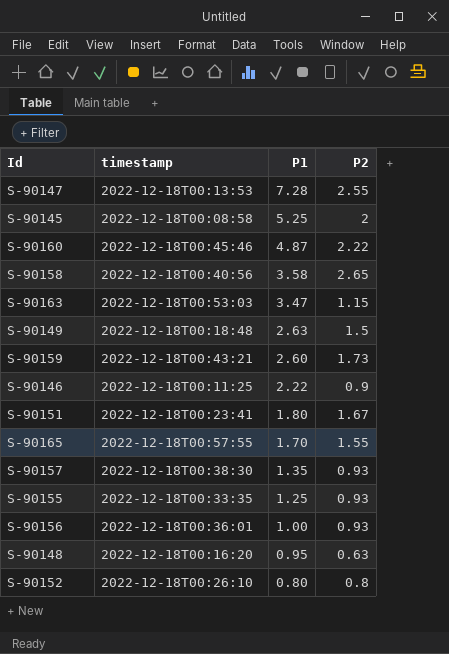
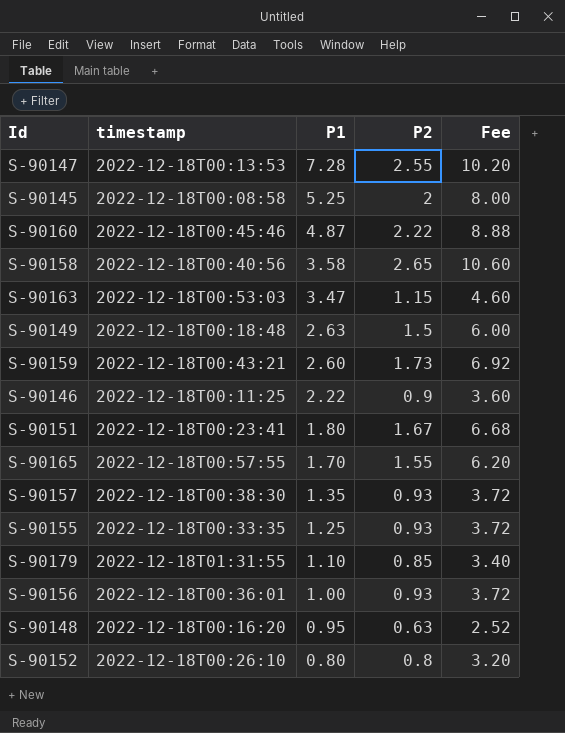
column Fee | formula: none -> [P2] * 4
row S-90179: none -> 2022-12-18T01:31:55 | 1.10 | 0.85 | 3.40

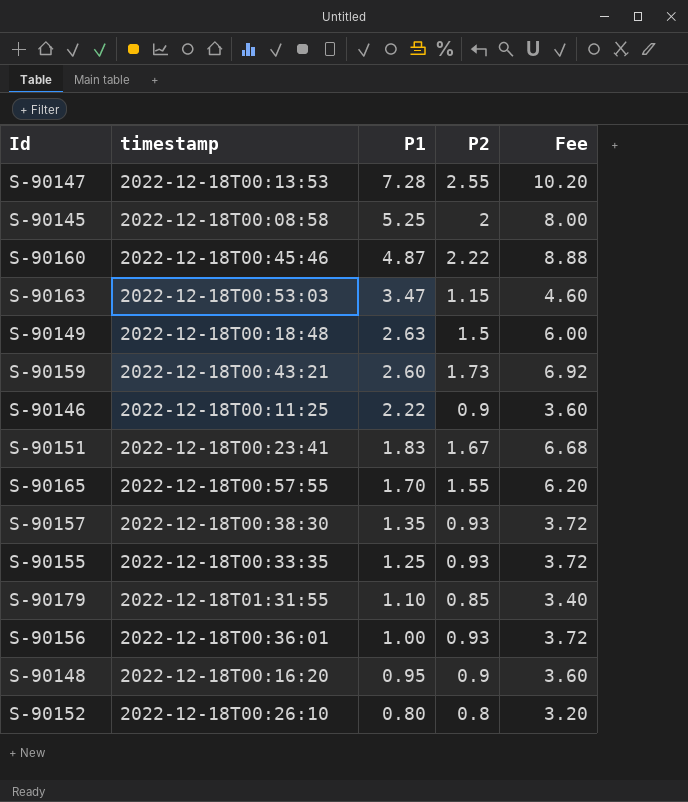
row S-90158: 2022-12-18T00:40:56 | 3.58 | 2.65 | 10.60 -> none
S-90151 | P1: 1.80 -> 1.83
S-90148 | P2: 0.63 -> 0.9
S-90148 | Fee: 2.52 -> 3.60

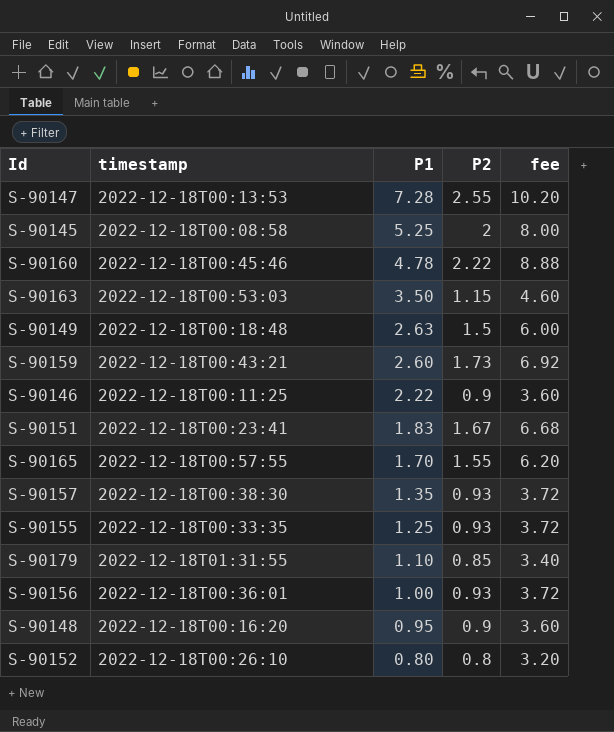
column name: Fee -> fee
S-90160 | P1: 4.87 -> 4.78
S-90163 | P1: 3.47 -> 3.50

